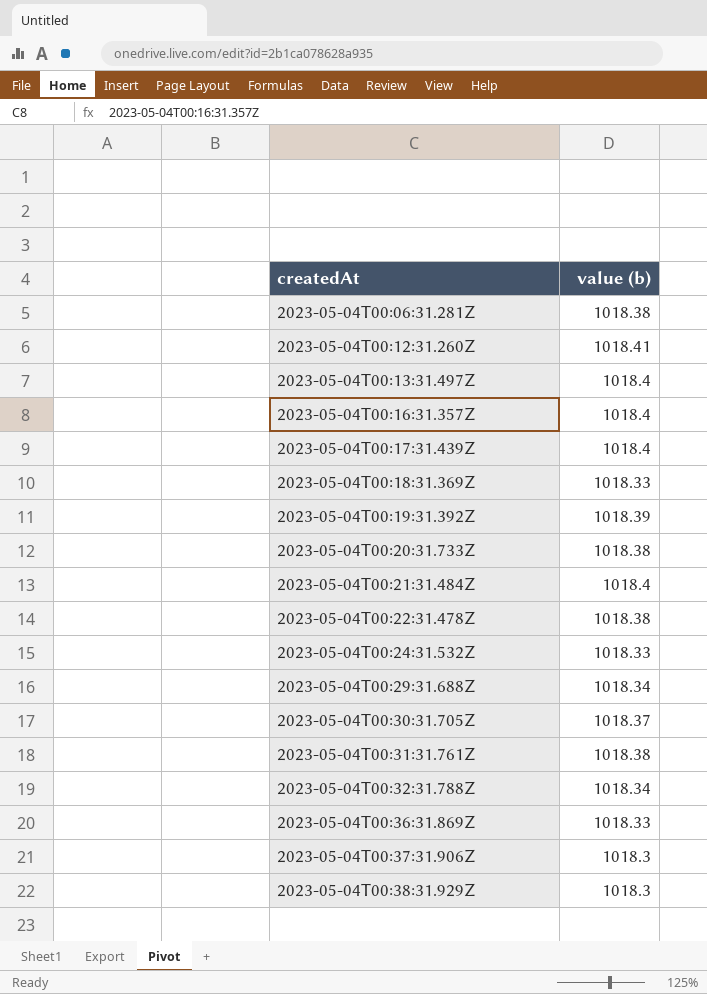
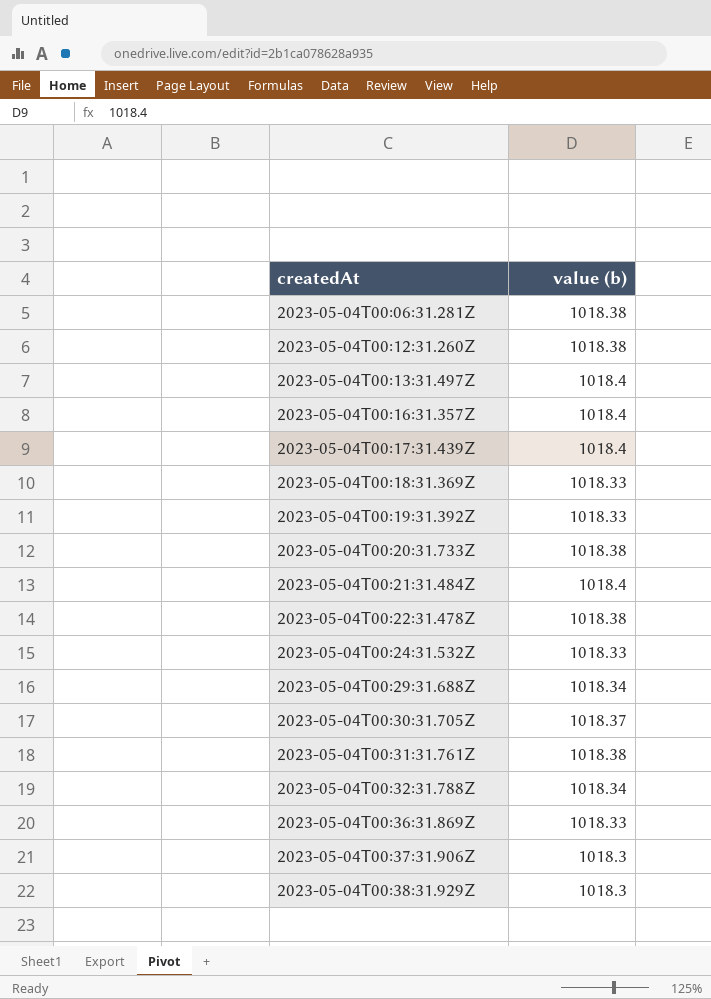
2023-05-04T00:12:31.260Z | value (b): 1018.41 -> 1018.38
2023-05-04T00:19:31.392Z | value (b): 1018.39 -> 1018.33

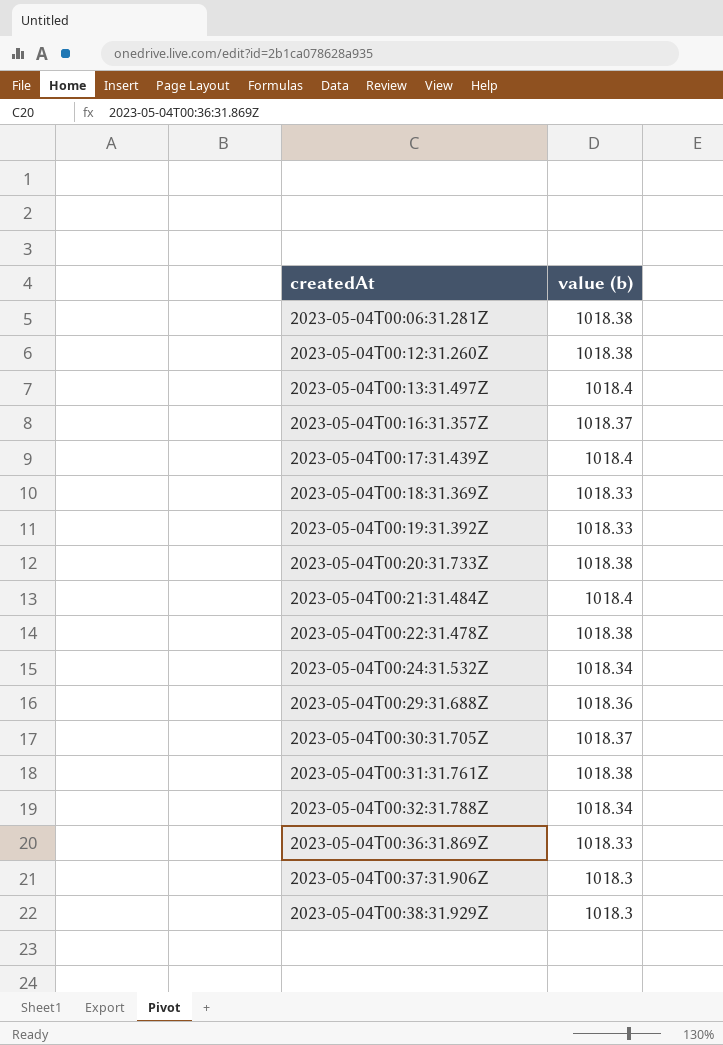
2023-05-04T00:16:31.357Z | value (b): 1018.4 -> 1018.37
2023-05-04T00:24:31.532Z | value (b): 1018.33 -> 1018.34
2023-05-04T00:29:31.688Z | value (b): 1018.34 -> 1018.36

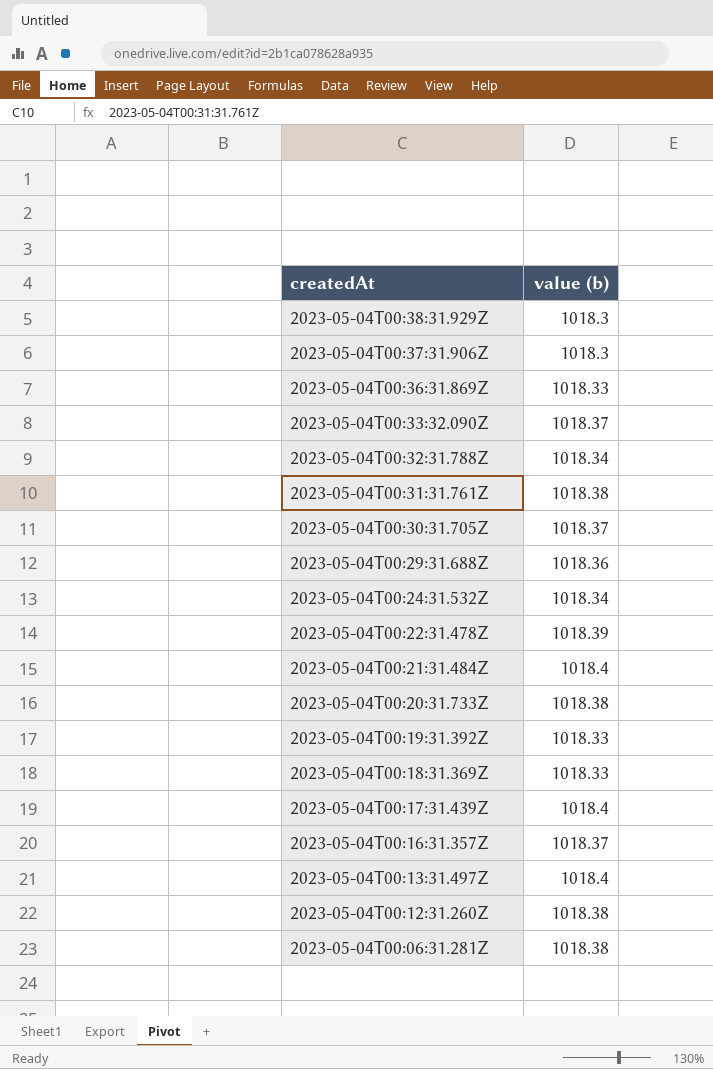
row order: createdAt ascending -> createdAt descending
row 2023-05-04T00:33:32.090Z: none -> 1018.37
2023-05-04T00:22:31.478Z | value (b): 1018.38 -> 1018.39

